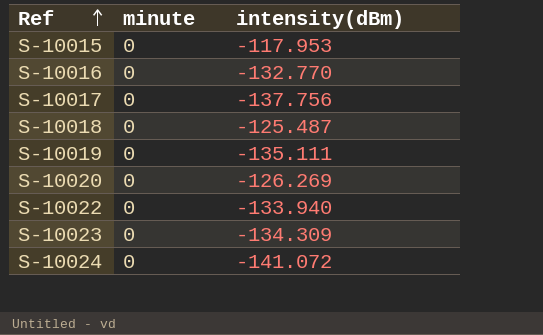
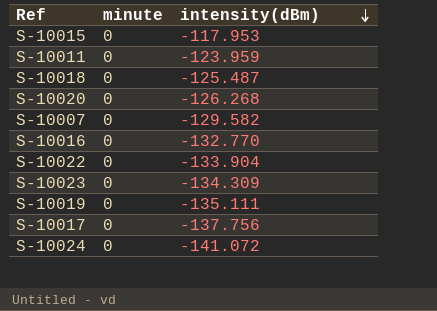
row order: Ref ascending -> intensity(dBm) descending
row S-10011: none -> 0 | -123.959
S-10020 | intensity(dBm): -126.269 -> -126.268
row S-10007: none -> 0 | -129.582
S-10022 | intensity(dBm): -133.940 -> -133.904

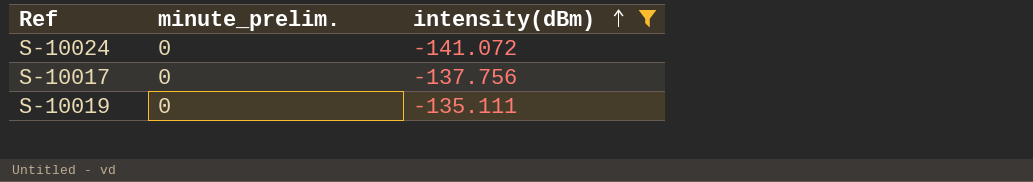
filter: none -> intensity(dBm) <= -135.111
row order: intensity(dBm) descending -> intensity(dBm) ascending
column name: minute -> minute_prelim.

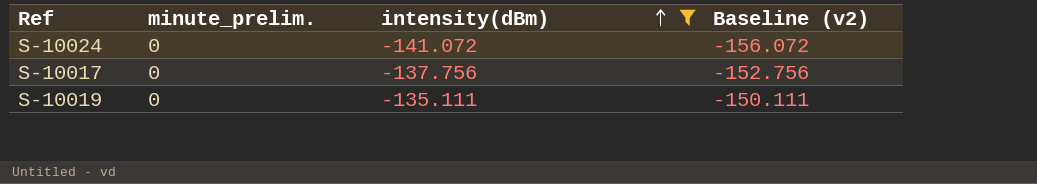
column Baseline (v2) | formula: none -> [intensity(dBm)] - 15

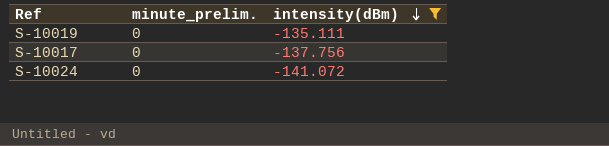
row order: intensity(dBm) ascending -> intensity(dBm) descending
column Baseline (v2) | formula: [intensity(dBm)] - 15 -> none

